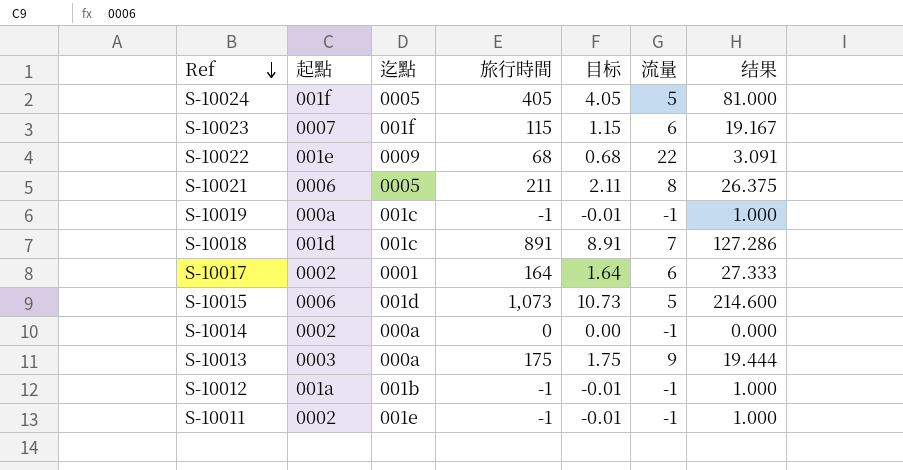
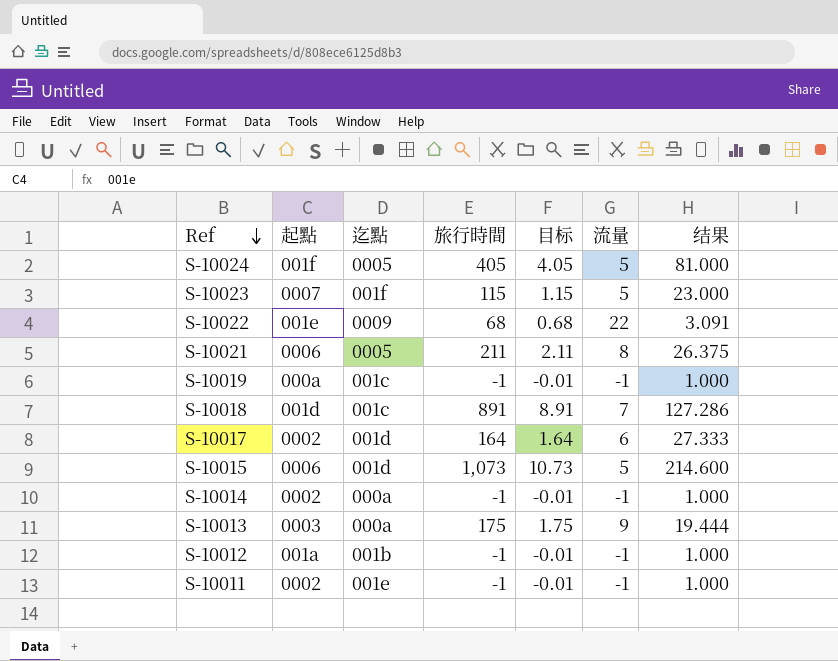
S-10023 | 流量: 6 -> 5
S-10023 | 结果: 19.167 -> 23.000
S-10017 | 迄點: 0001 -> 001d
S-10014 | 旅行時間: 0 -> -1
S-10014 | 目标: 0.00 -> -0.01
S-10014 | 结果: 0.000 -> 1.000

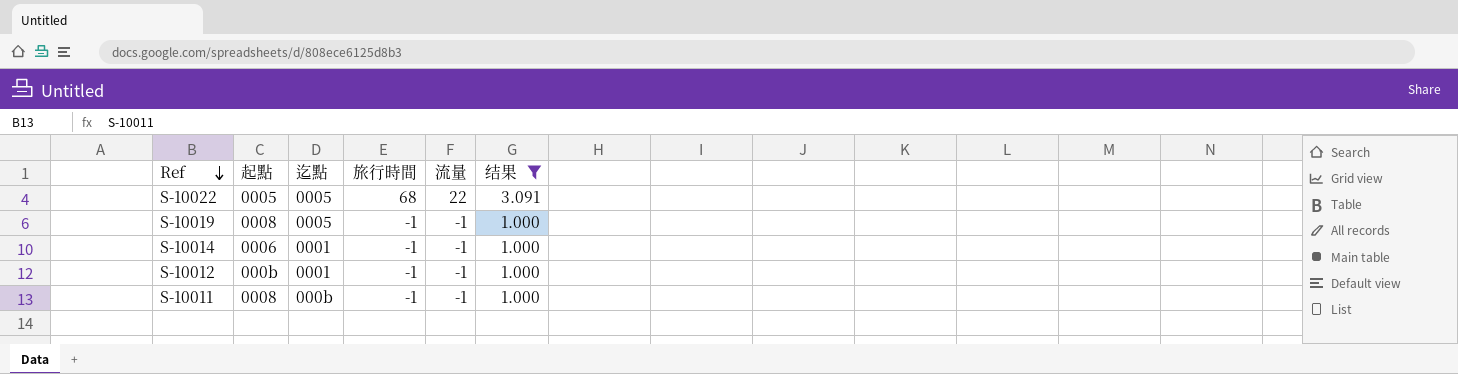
filter: none -> 结果 <= 3.091
column 目标 | formula: [旅行時間] * 0.01 -> none
S-10022 | 起點: 001e -> 0005
S-10022 | 迄點: 0009 -> 0005
S-10019 | 起點: 000a -> 0008
S-10019 | 迄點: 001c -> 0005
S-10014 | 起點: 0002 -> 0006
S-10014 | 迄點: 000a -> 0001
S-10012 | 起點: 001a -> 000b
S-10012 | 迄點: 001b -> 0001
S-10011 | 起點: 0002 -> 0008
S-10011 | 迄點: 001e -> 000b

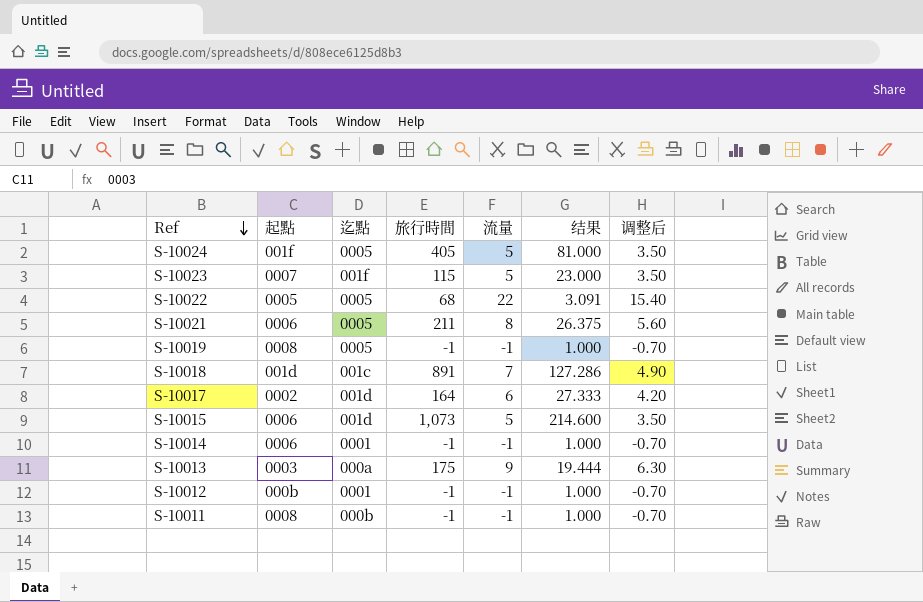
filter: 结果 <= 3.091 -> none
column 调整后 | formula: none -> [流量] * 0.7

